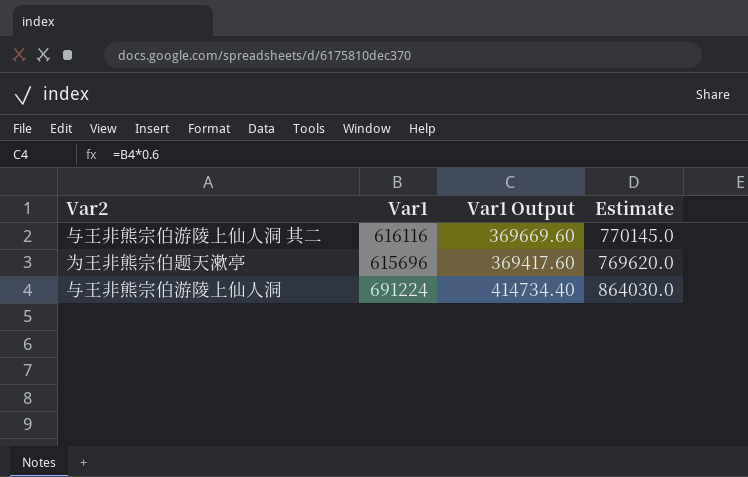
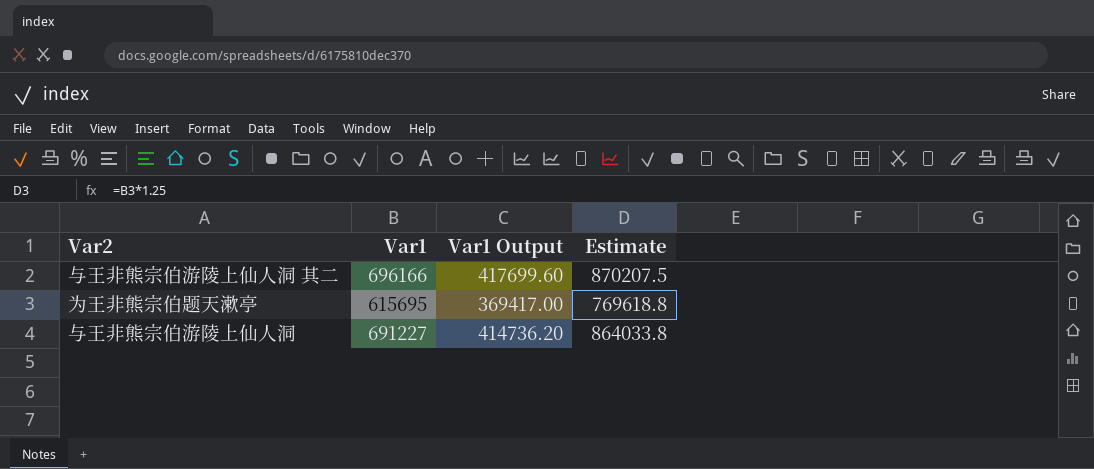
与王非熊宗伯游陵上仙人洞 其二 | Var1: 616116 -> 696166
与王非熊宗伯游陵上仙人洞 其二 | Var1 Output: 369669.60 -> 417699.60
与王非熊宗伯游陵上仙人洞 其二 | Estimate: 770145.0 -> 870207.5
为王非熊宗伯题天漱亭 | Var1: 615696 -> 615695
为王非熊宗伯题天漱亭 | Var1 Output: 369417.60 -> 369417.00
为王非熊宗伯题天漱亭 | Estimate: 769620.0 -> 769618.8
与王非熊宗伯游陵上仙人洞 | Var1: 691224 -> 691227
与王非熊宗伯游陵上仙人洞 | Var1 Output: 414734.40 -> 414736.20
与王非熊宗伯游陵上仙人洞 | Estimate: 864030.0 -> 864033.8

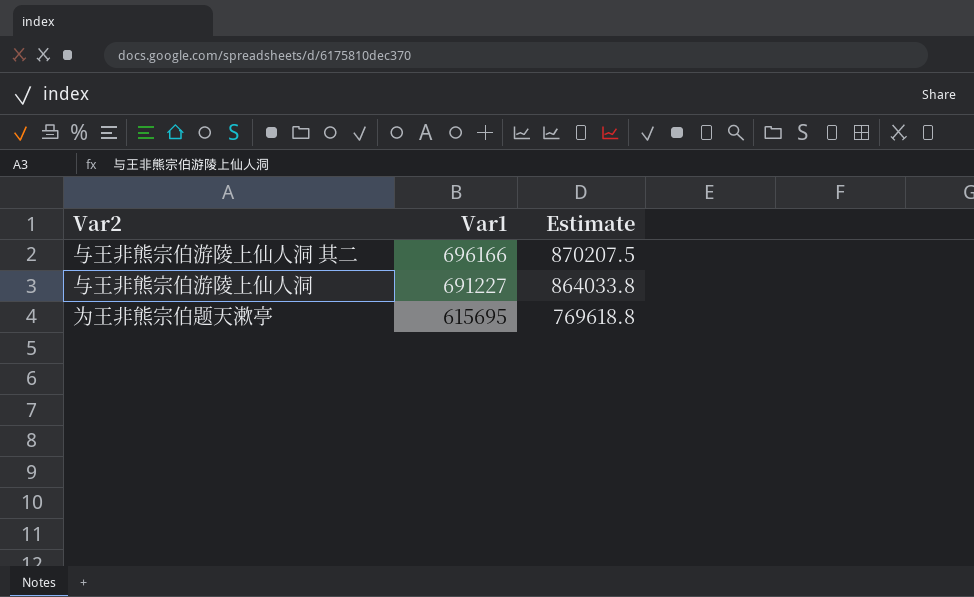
row order: none -> Var1 descending
column Var1 Output | formula: [Var1] * 0.6 -> none

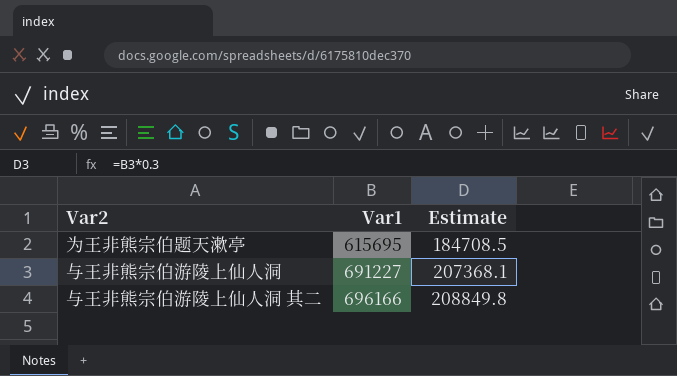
row order: Var1 descending -> Var1 ascending
column Estimate | formula: [Var1] * 1.25 -> [Var1] * 0.3

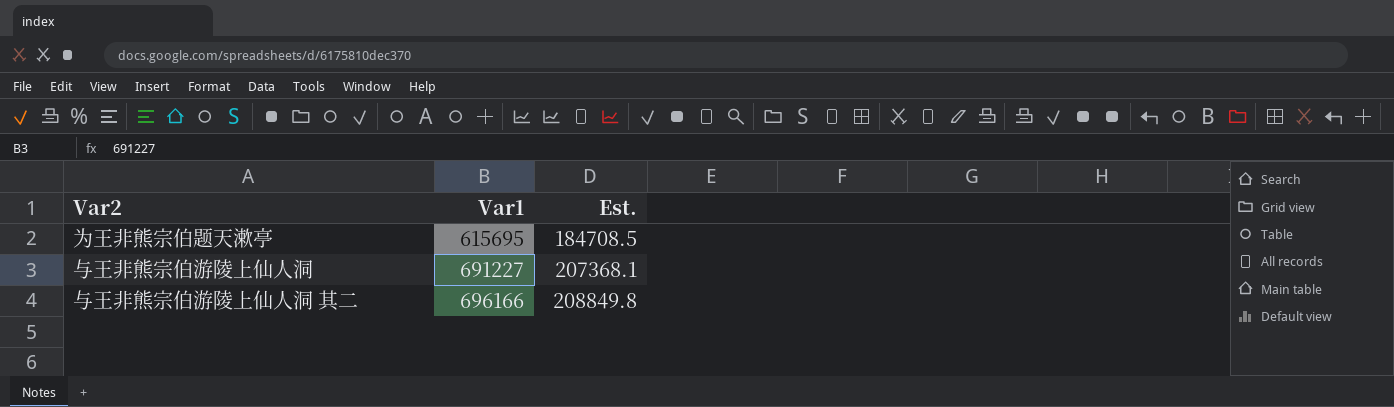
column name: Estimate -> Est.

